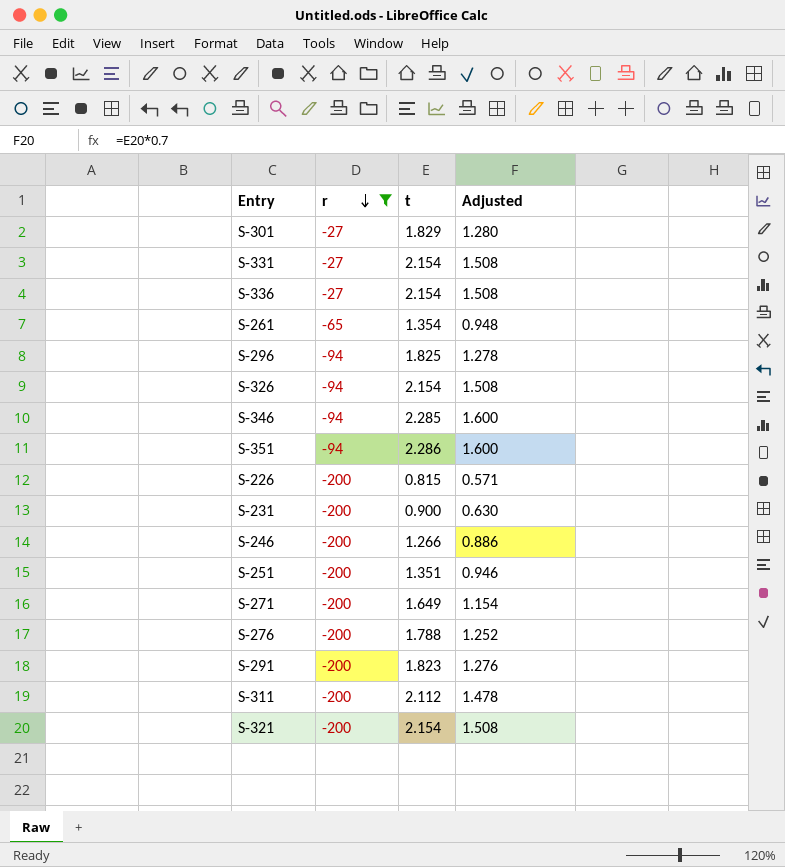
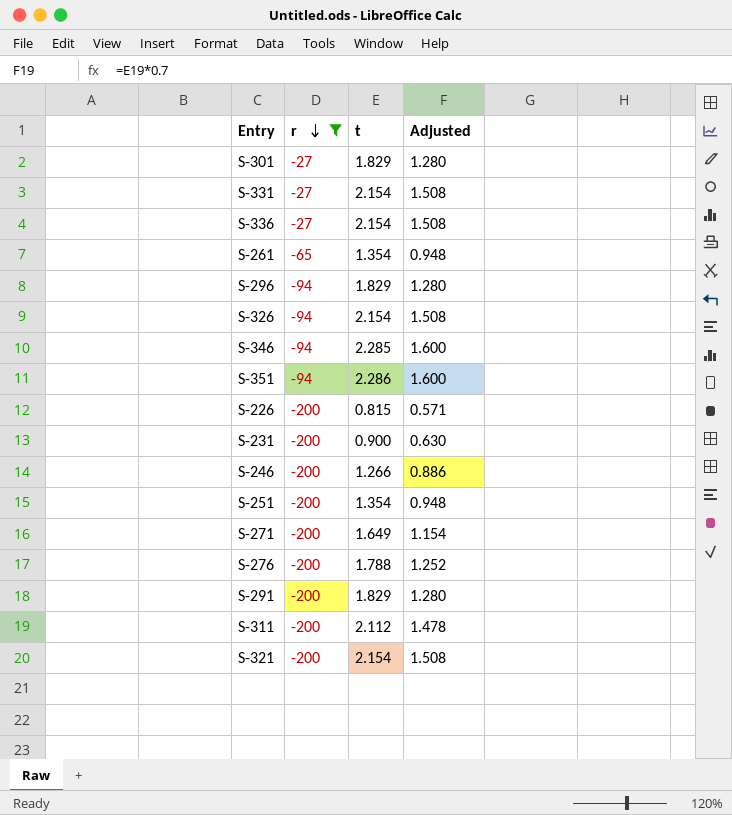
S-296 | t: 1.825 -> 1.829
S-296 | Adjusted: 1.278 -> 1.280
S-251 | t: 1.351 -> 1.354
S-251 | Adjusted: 0.946 -> 0.948
S-291 | t: 1.823 -> 1.829
S-291 | Adjusted: 1.276 -> 1.280

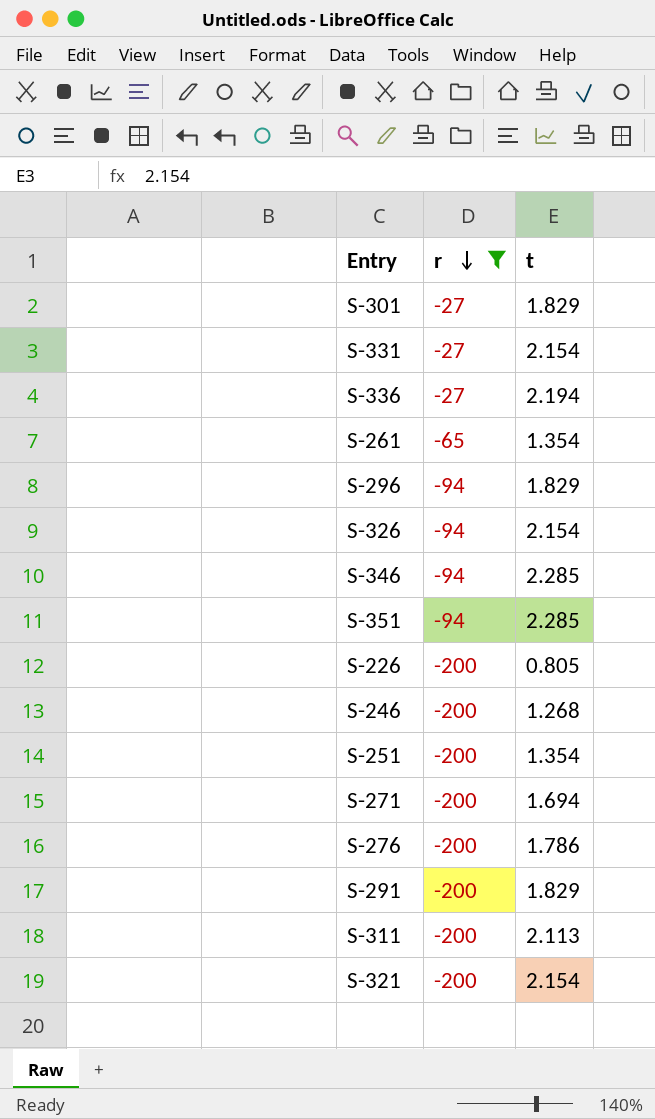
column Adjusted | formula: [t] * 0.7 -> none
row S-231: -200 | 0.900 | 0.630 -> none
S-336 | t: 2.154 -> 2.194
S-351 | t: 2.286 -> 2.285
S-226 | t: 0.815 -> 0.805
S-246 | t: 1.266 -> 1.268
S-271 | t: 1.649 -> 1.694
S-276 | t: 1.788 -> 1.786
S-311 | t: 2.112 -> 2.113

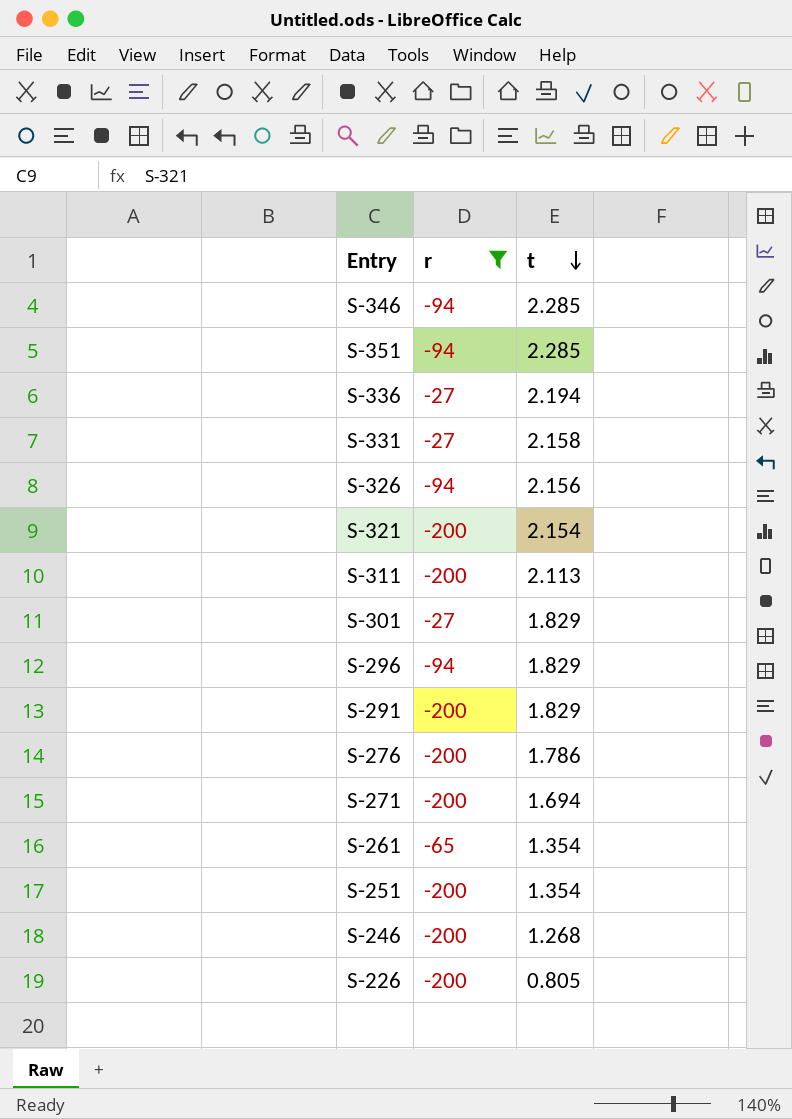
row order: r descending -> t descending
S-331 | t: 2.154 -> 2.158
S-326 | t: 2.154 -> 2.156

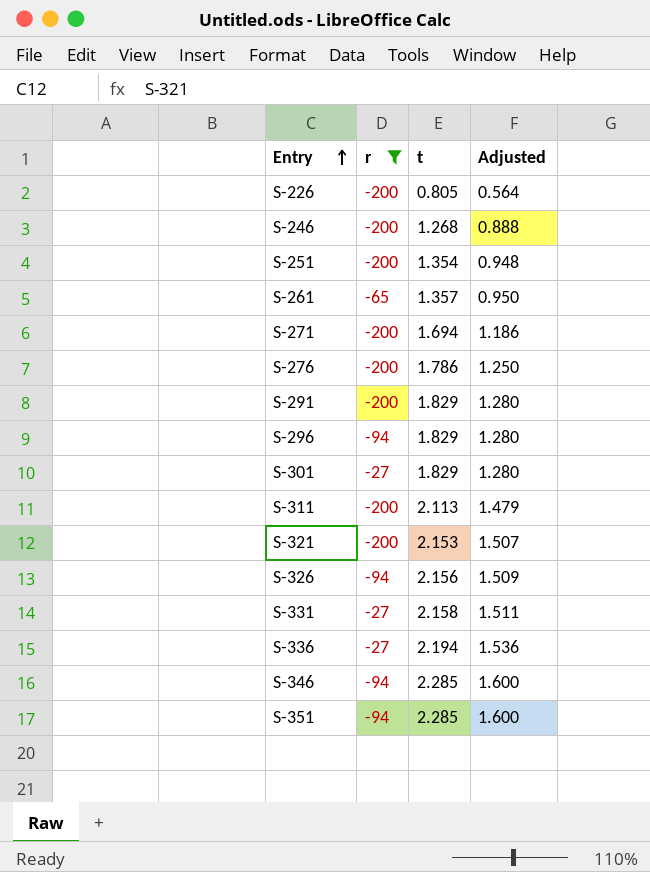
row order: t descending -> Entry ascending
column Adjusted | formula: none -> [t] * 0.7
S-261 | t: 1.354 -> 1.357
S-321 | t: 2.154 -> 2.153

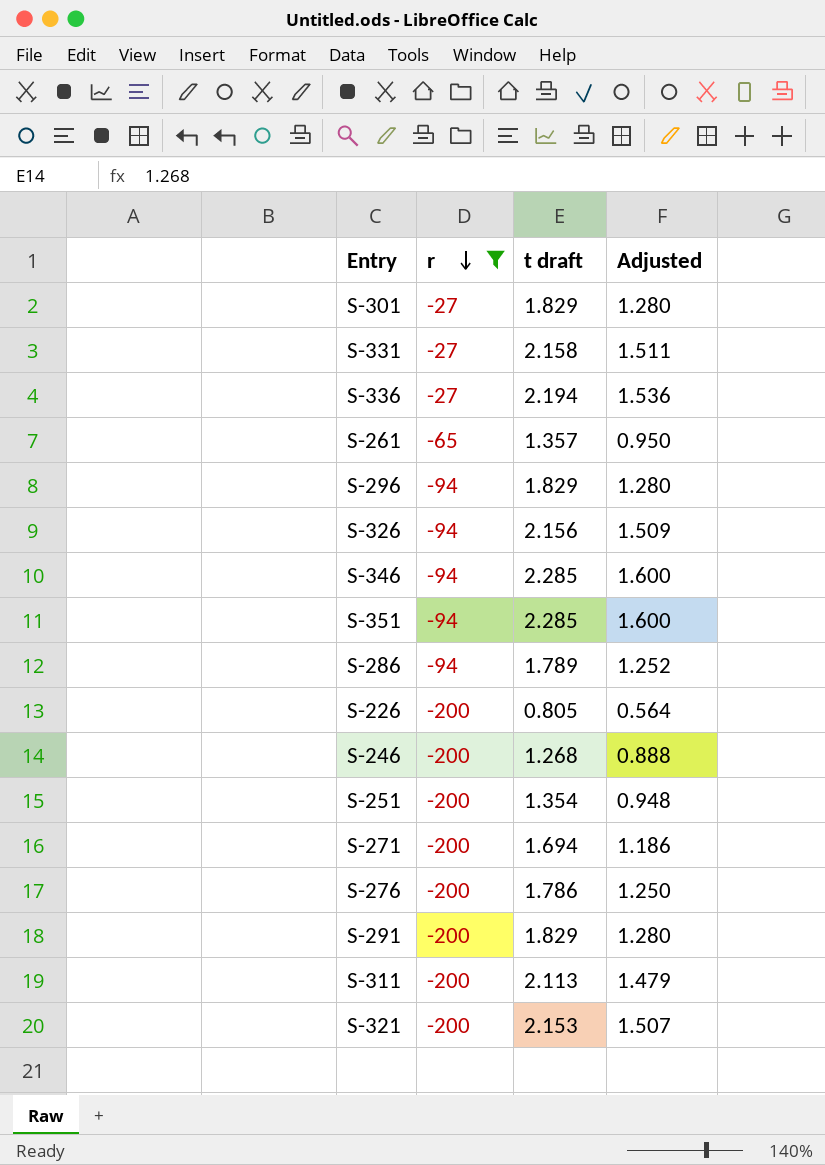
row order: Entry ascending -> r descending
column name: t -> t draft
row S-286: none -> -94 | 1.789 | 1.252

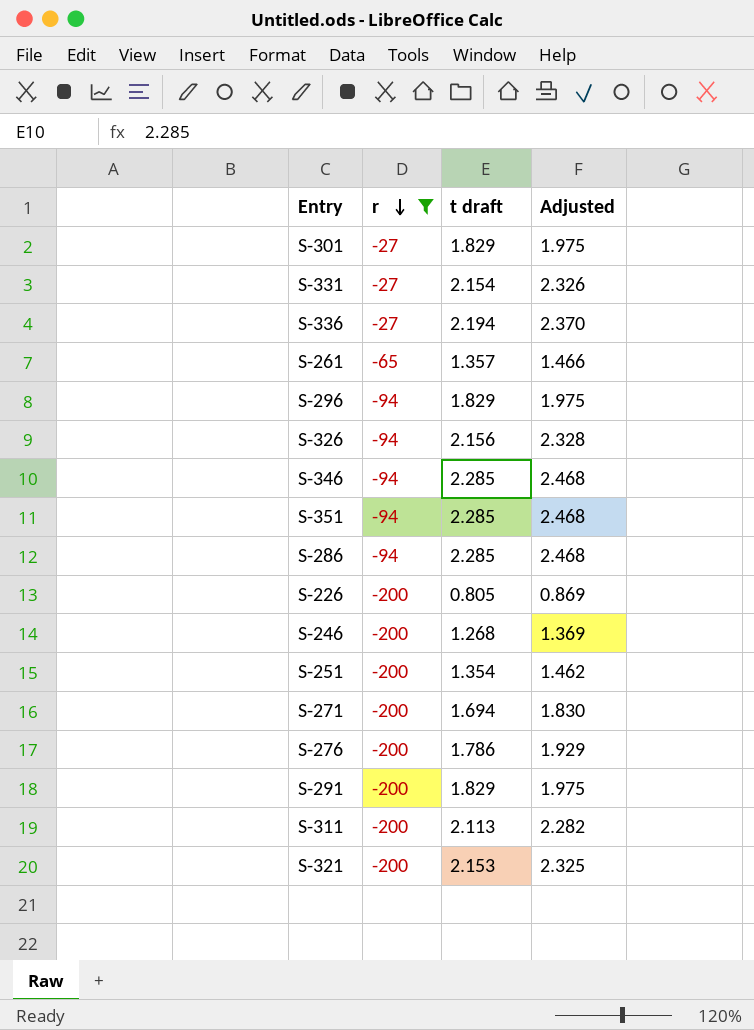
column Adjusted | formula: [t draft] * 0.7 -> [t draft] * 1.08
S-331 | t draft: 2.158 -> 2.154
S-286 | t draft: 1.789 -> 2.285

